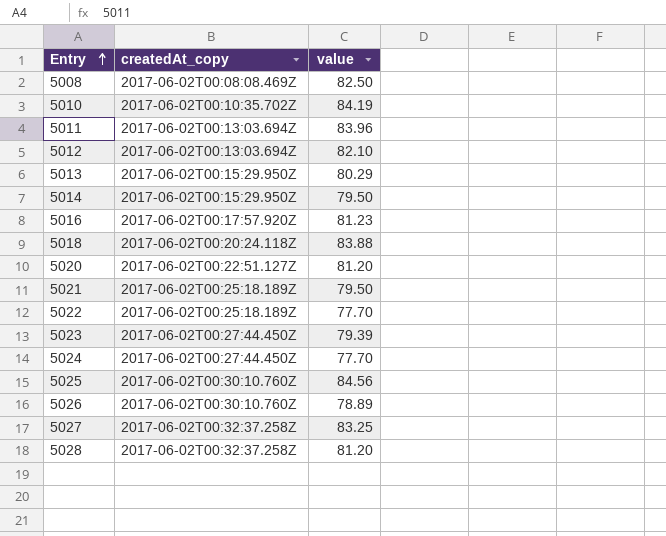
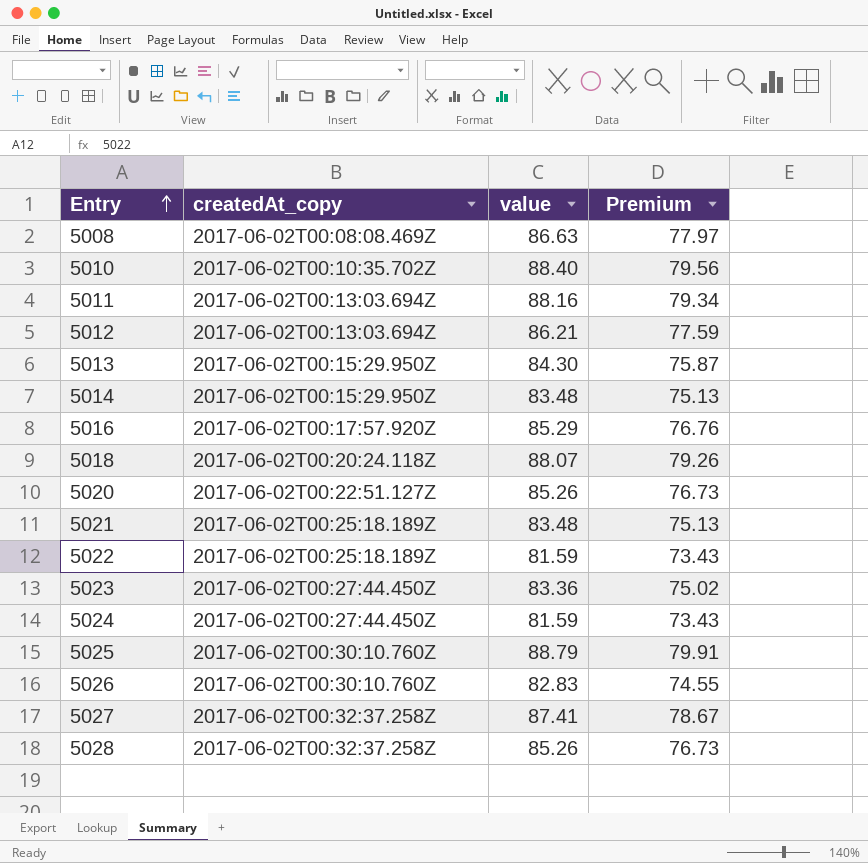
column Premium | formula: none -> [value] * 0.9
5008 | value: 82.50 -> 86.63
5010 | value: 84.19 -> 88.40
5011 | value: 83.96 -> 88.16
5012 | value: 82.10 -> 86.21
5013 | value: 80.29 -> 84.30
5014 | value: 79.50 -> 83.48
5016 | value: 81.23 -> 85.29
5018 | value: 83.88 -> 88.07
5020 | value: 81.20 -> 85.26
5021 | value: 79.50 -> 83.48
5022 | value: 77.70 -> 81.59
5023 | value: 79.39 -> 83.36
5024 | value: 77.70 -> 81.59
5025 | value: 84.56 -> 88.79
5026 | value: 78.89 -> 82.83
5027 | value: 83.25 -> 87.41
5028 | value: 81.20 -> 85.26

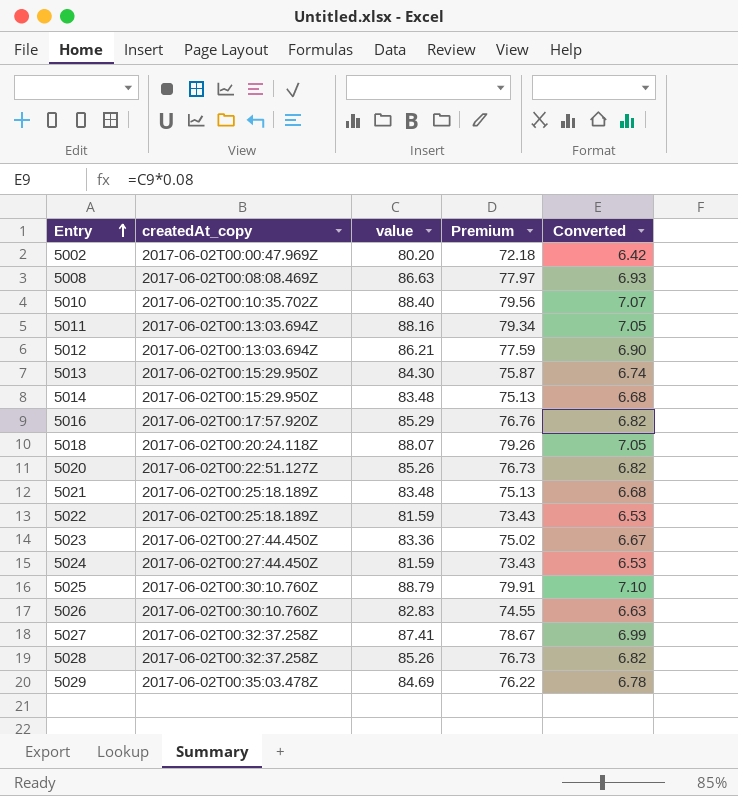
column Converted | formula: none -> [value] * 0.08
row 5002: none -> 2017-06-02T00:00:47.969Z | 80.20 | 72.18 | 6.42
row 5029: none -> 2017-06-02T00:35:03.478Z | 84.69 | 76.22 | 6.78

